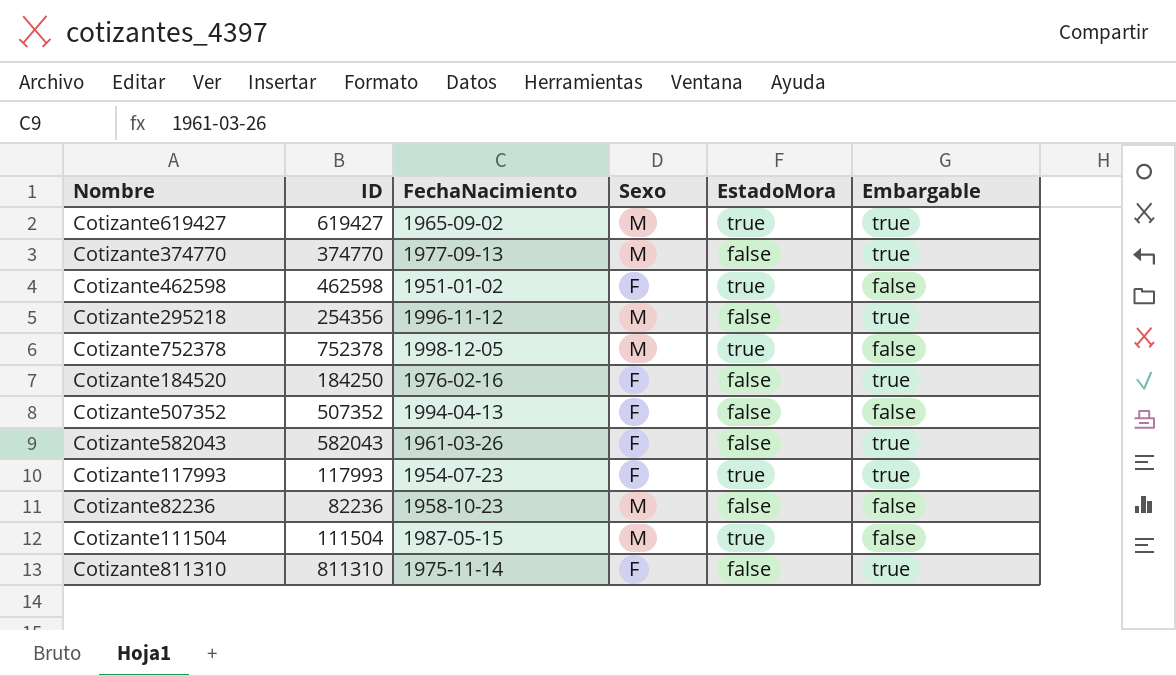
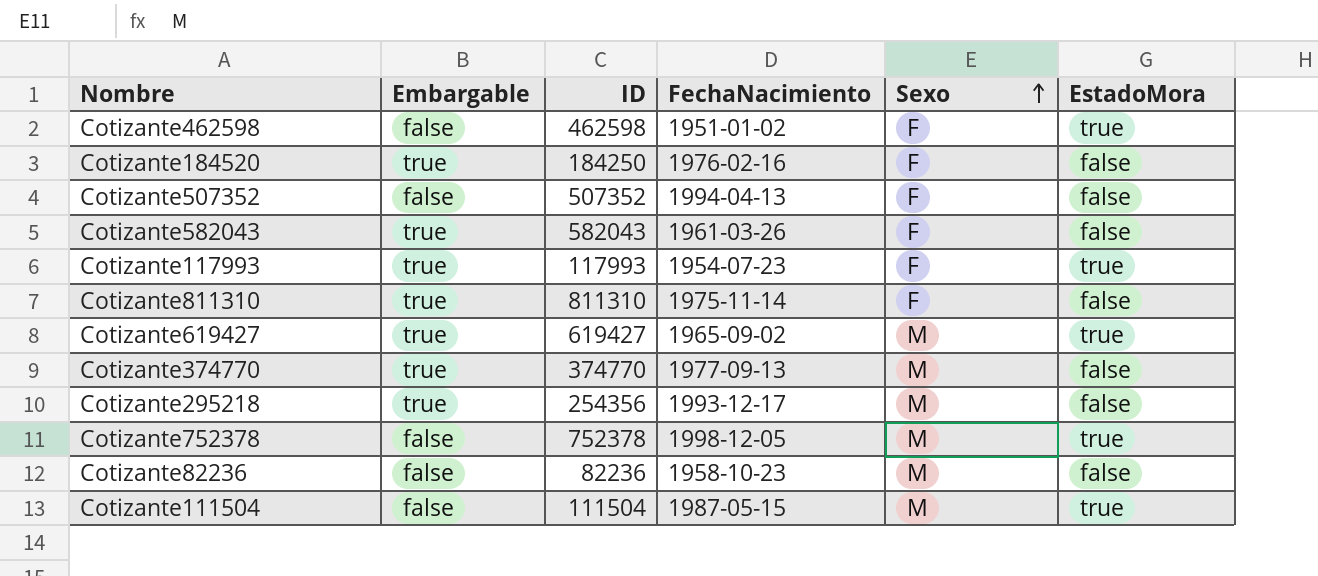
row order: none -> Sexo ascending
column Embargable | position: 6 -> 2
Cotizante295218 | FechaNacimiento: 1996-11-12 -> 1993-12-17

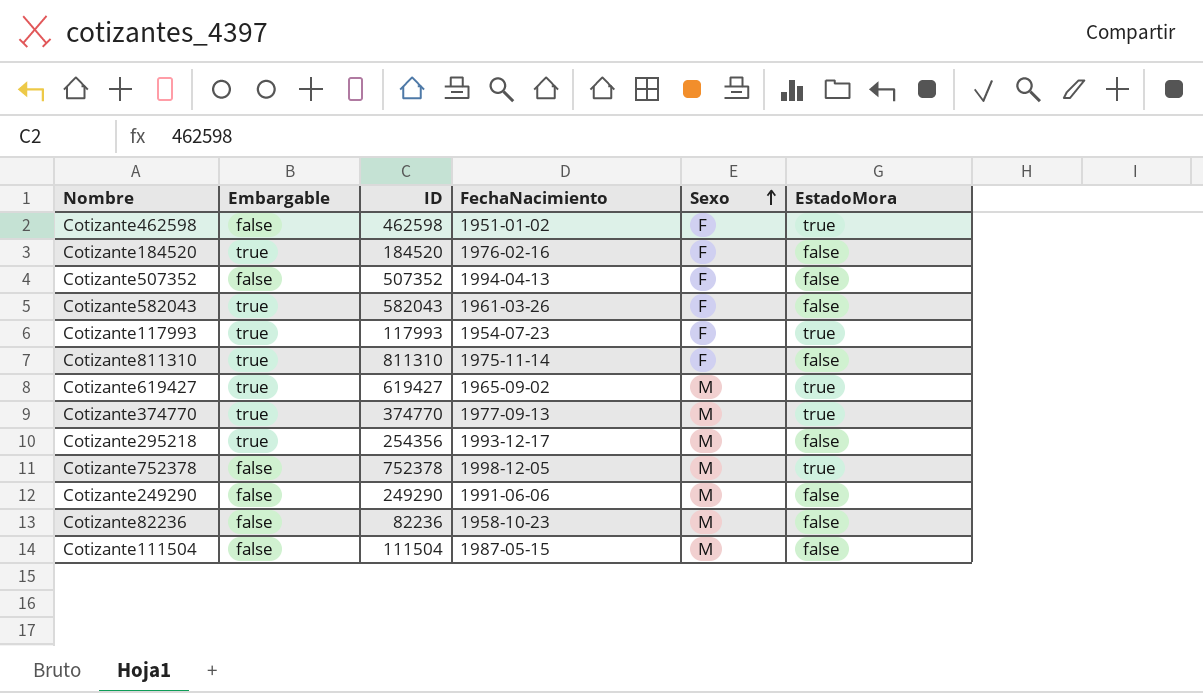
Cotizante184520 | ID: 184250 -> 184520
Cotizante374770 | EstadoMora: false -> true
row Cotizante249290: none -> false | 249290 | 1991-06-06 | M | false
Cotizante111504 | EstadoMora: true -> false

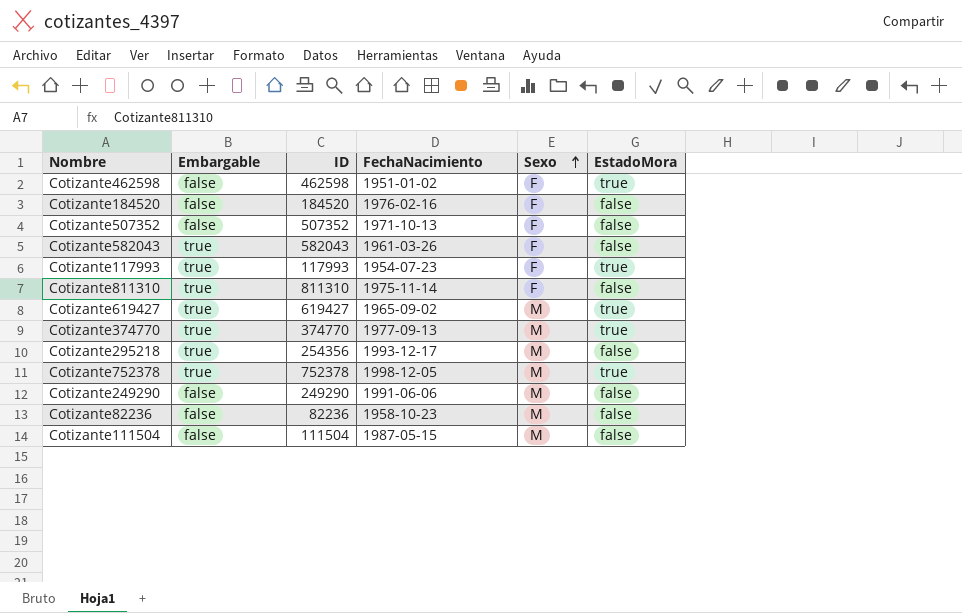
Cotizante184520 | Embargable: true -> false
Cotizante507352 | FechaNacimiento: 1994-04-13 -> 1971-10-13
Cotizante752378 | Embargable: false -> true

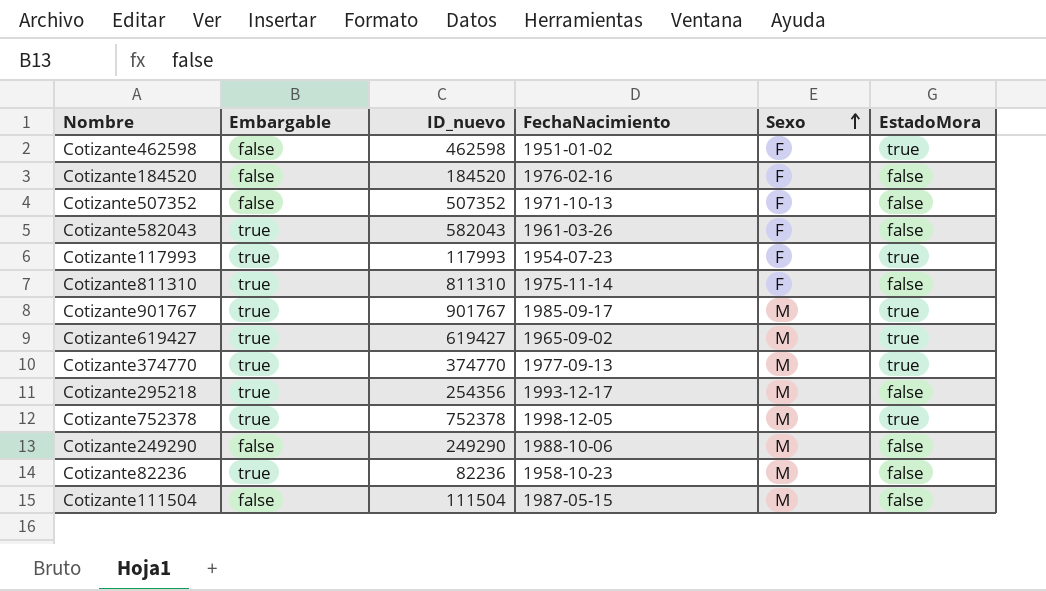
column name: ID -> ID_nuevo
row Cotizante901767: none -> true | 901767 | 1985-09-17 | M | true
Cotizante249290 | FechaNacimiento: 1991-06-06 -> 1988-10-06
Cotizante82236 | Embargable: false -> true

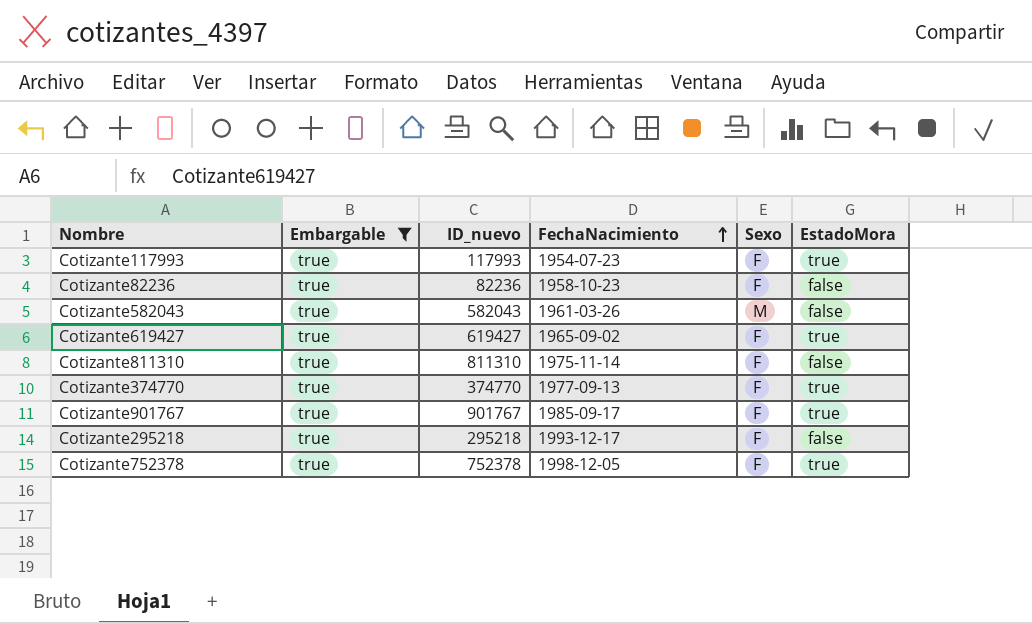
filter: none -> Embargable = true
row order: Sexo ascending -> FechaNacimiento ascending
Cotizante82236 | Sexo: M -> F
Cotizante582043 | Sexo: F -> M
Cotizante619427 | Sexo: M -> F
Cotizante374770 | Sexo: M -> F
Cotizante901767 | Sexo: M -> F
Cotizante295218 | ID_nuevo: 254356 -> 295218
Cotizante295218 | Sexo: M -> F
Cotizante752378 | Sexo: M -> F

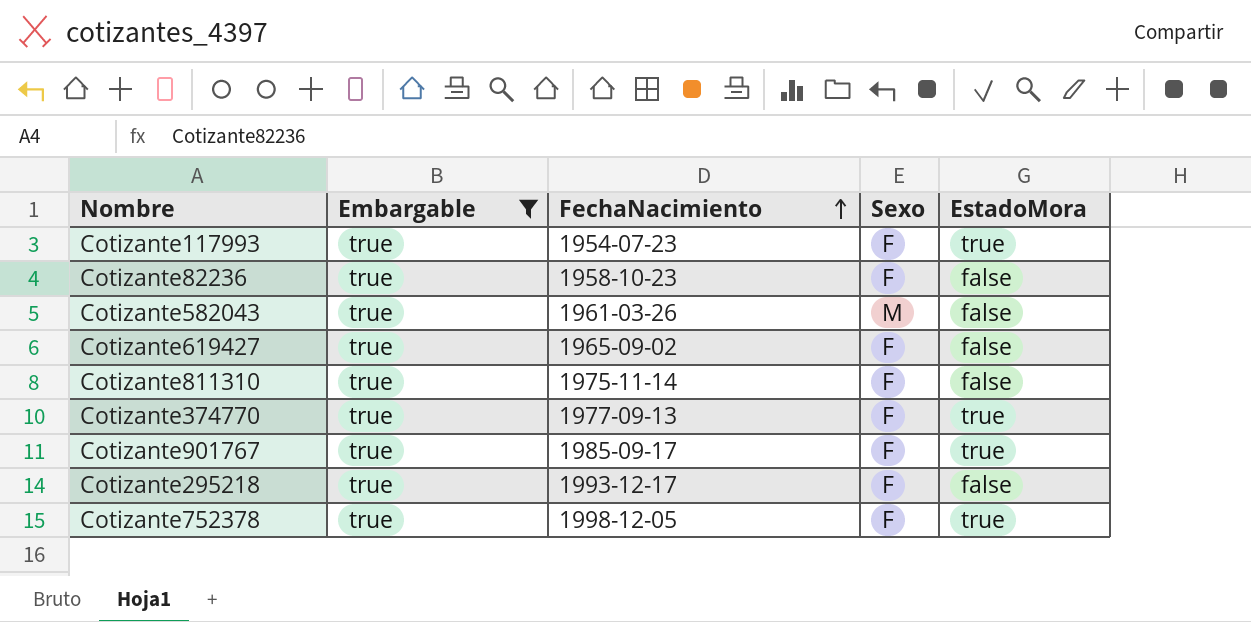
column ID_nuevo | position: 3 -> none
Cotizante619427 | EstadoMora: true -> false

